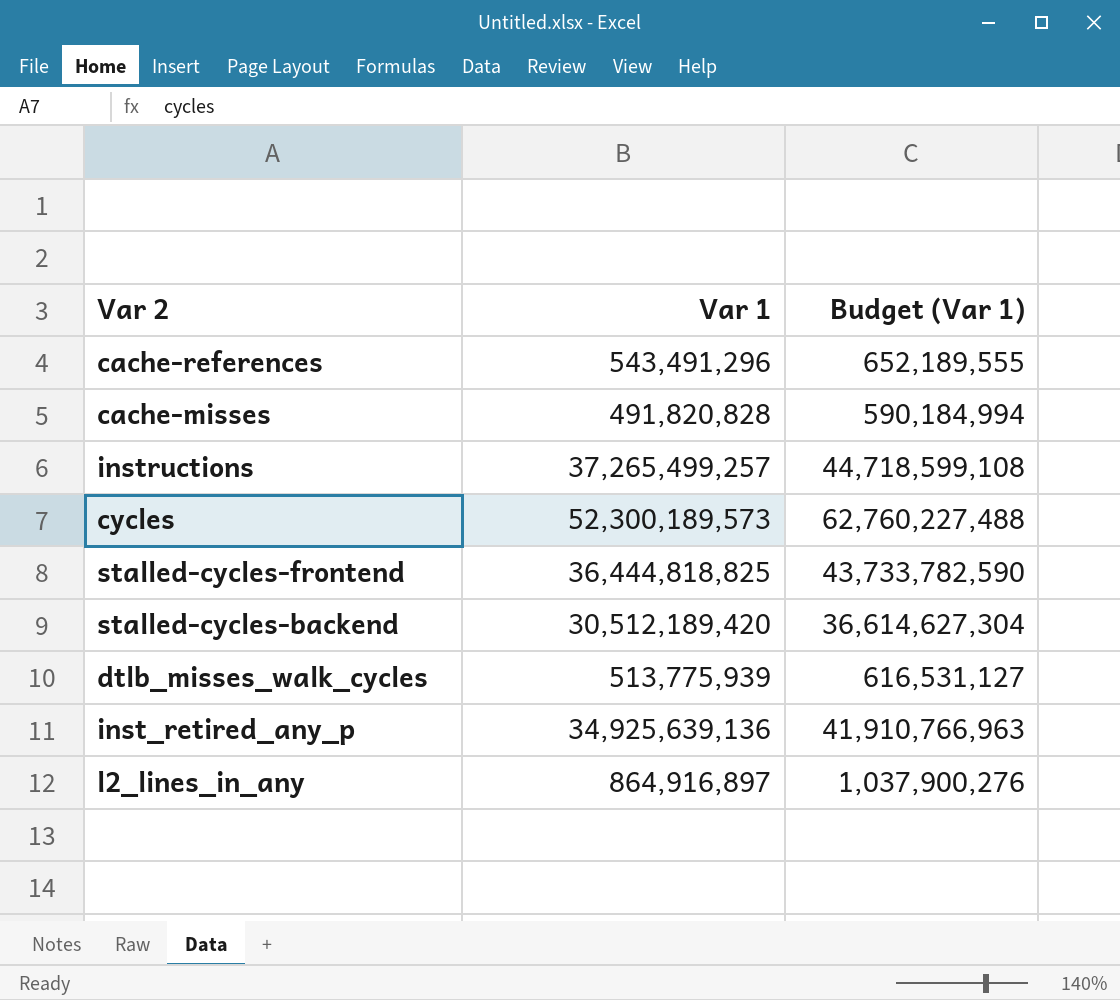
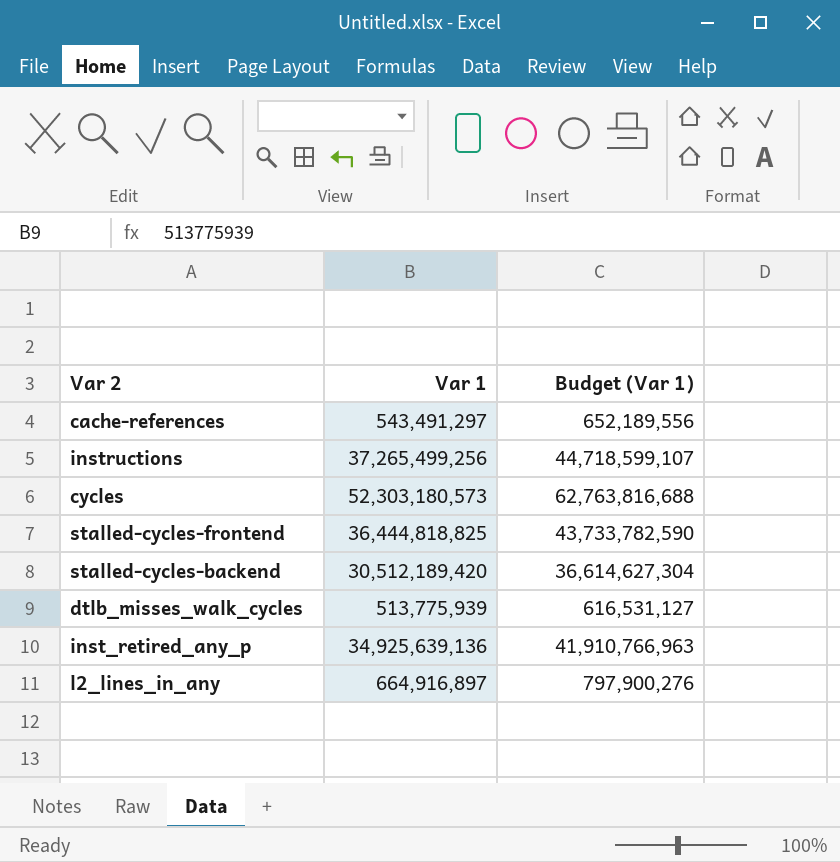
row cache-misses: 491,820,828 | 590,184,994 -> none
cache-references | Var 1: 543,491,296 -> 543,491,297
cache-references | Budget (Var 1): 652,189,555 -> 652,189,556
instructions | Var 1: 37,265,499,257 -> 37,265,499,256
instructions | Budget (Var 1): 44,718,599,108 -> 44,718,599,107
cycles | Var 1: 52,300,189,573 -> 52,303,180,573
cycles | Budget (Var 1): 62,760,227,488 -> 62,763,816,688
l2_lines_in_any | Var 1: 864,916,897 -> 664,916,897
l2_lines_in_any | Budget (Var 1): 1,037,900,276 -> 797,900,276

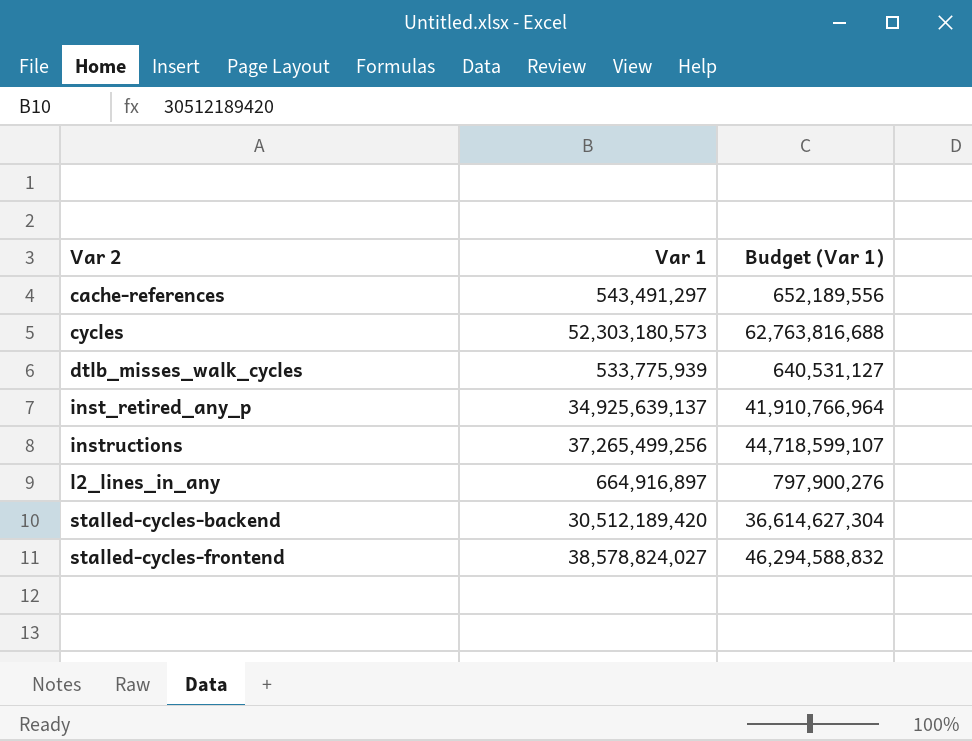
row order: none -> Var 2 ascending
dtlb_misses_walk_cycles | Var 1: 513,775,939 -> 533,775,939
dtlb_misses_walk_cycles | Budget (Var 1): 616,531,127 -> 640,531,127
inst_retired_any_p | Var 1: 34,925,639,136 -> 34,925,639,137
inst_retired_any_p | Budget (Var 1): 41,910,766,963 -> 41,910,766,964
stalled-cycles-frontend | Var 1: 36,444,818,825 -> 38,578,824,027
stalled-cycles-frontend | Budget (Var 1): 43,733,782,590 -> 46,294,588,832

